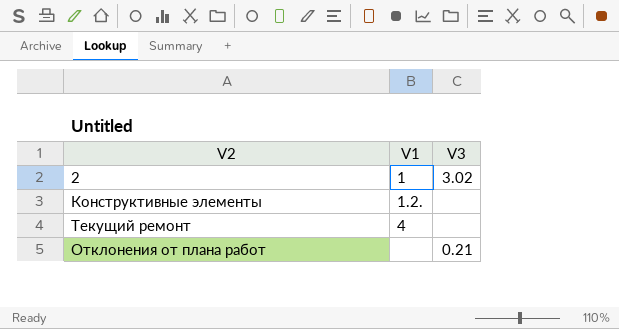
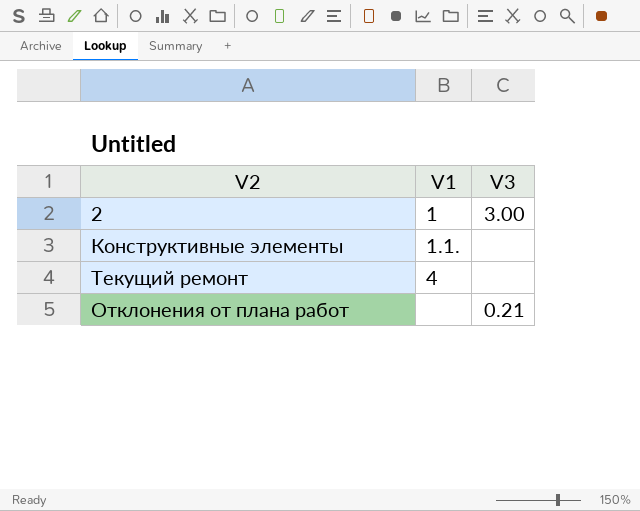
2 | V3: 3.02 -> 3.00
Конструктивные элементы | V1: 1.2. -> 1.1.

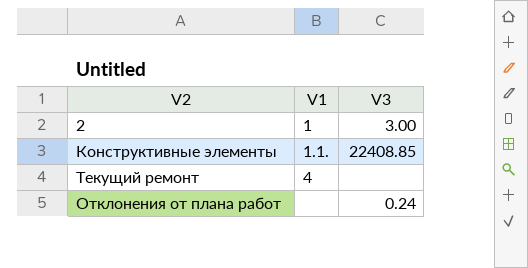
Конструктивные элементы | V3: none -> 22408.85
Отклонения от плана работ | V3: 0.21 -> 0.24

